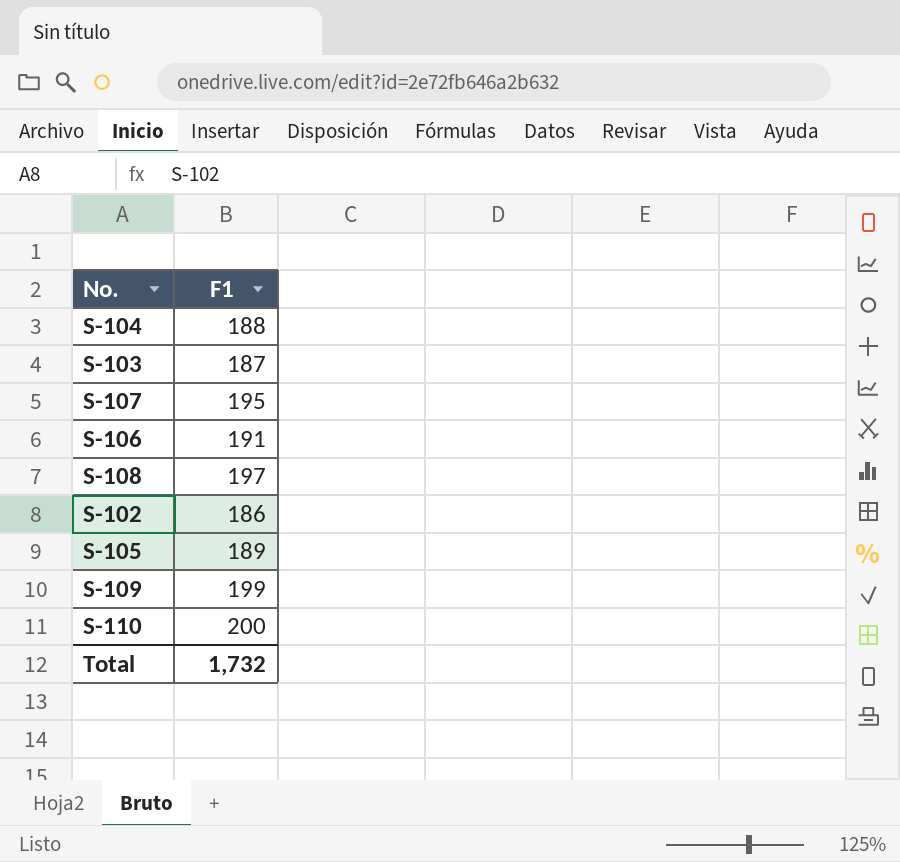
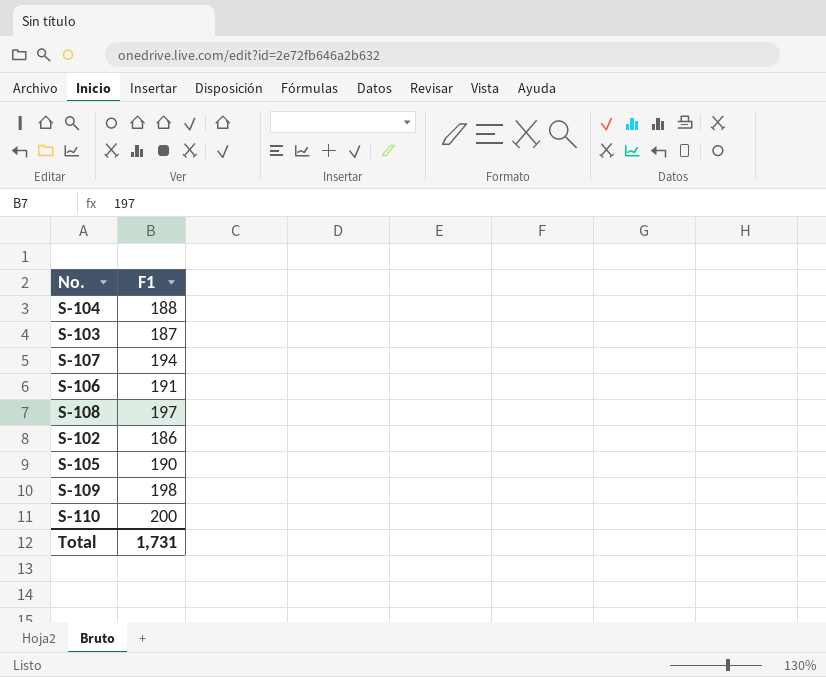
S-107 | F1: 195 -> 194
S-105 | F1: 189 -> 190
S-109 | F1: 199 -> 198
Total | F1: 1,732 -> 1,731

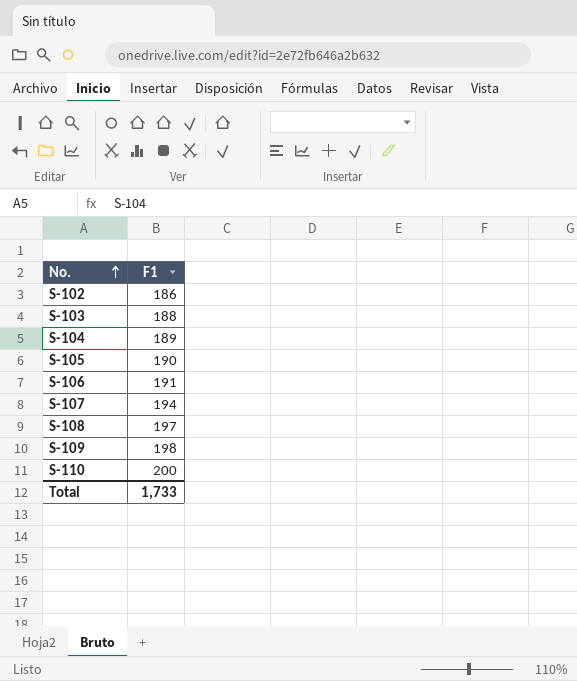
row order: none -> No. ascending
S-103 | F1: 187 -> 188
S-104 | F1: 188 -> 189
Total | F1: 1,731 -> 1,733

